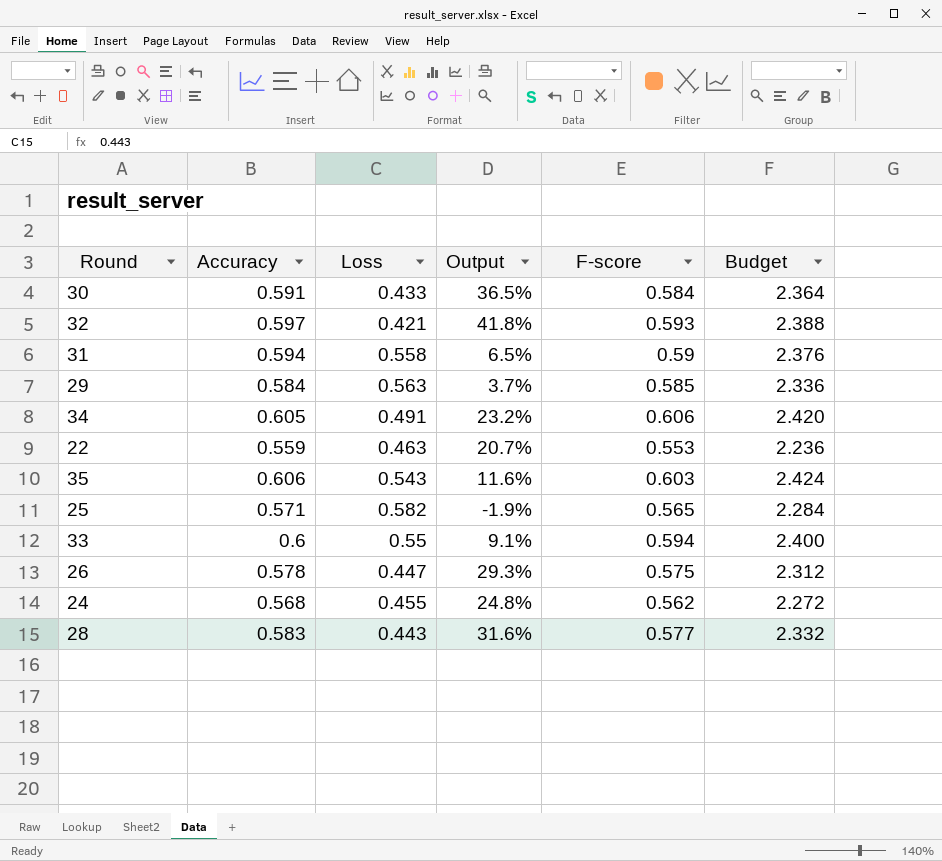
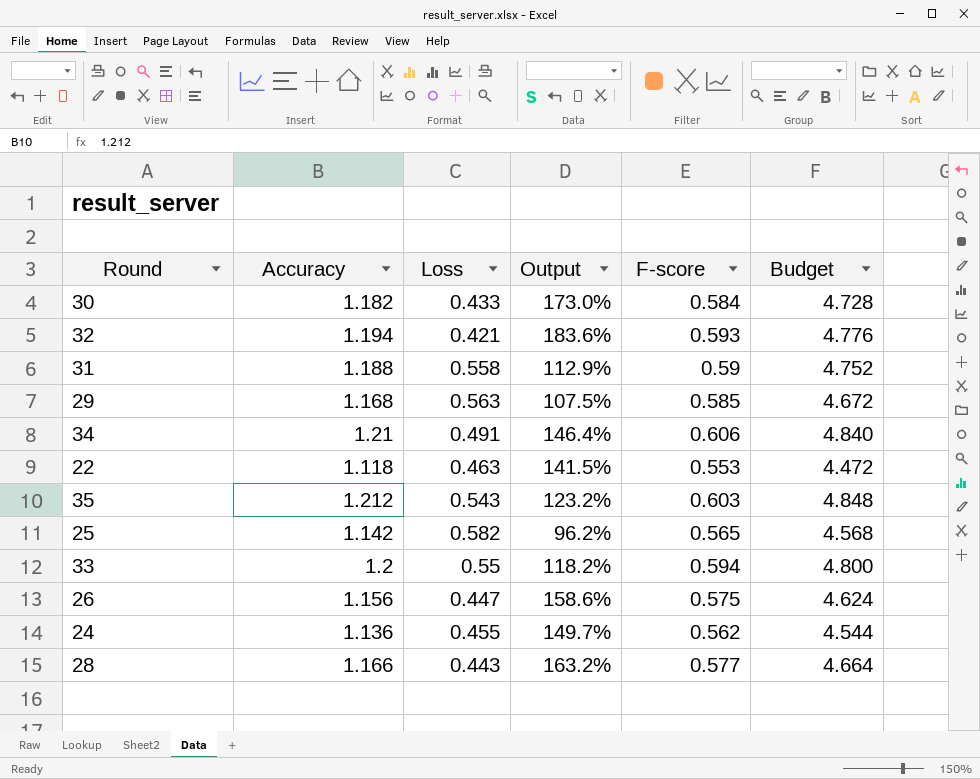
30 | Accuracy: 0.591 -> 1.182
30 | Output: 36.5% -> 173.0%
30 | Budget: 2.364 -> 4.728
32 | Accuracy: 0.597 -> 1.194
32 | Output: 41.8% -> 183.6%
32 | Budget: 2.388 -> 4.776
31 | Accuracy: 0.594 -> 1.188
31 | Output: 6.5% -> 112.9%
31 | Budget: 2.376 -> 4.752
29 | Accuracy: 0.584 -> 1.168
29 | Output: 3.7% -> 107.5%
29 | Budget: 2.336 -> 4.672
34 | Accuracy: 0.605 -> 1.21
34 | Output: 23.2% -> 146.4%
34 | Budget: 2.420 -> 4.840
22 | Accuracy: 0.559 -> 1.118
22 | Output: 20.7% -> 141.5%
22 | Budget: 2.236 -> 4.472
35 | Accuracy: 0.606 -> 1.212
35 | Output: 11.6% -> 123.2%
35 | Budget: 2.424 -> 4.848
25 | Accuracy: 0.571 -> 1.142
25 | Output: -1.9% -> 96.2%
25 | Budget: 2.284 -> 4.568
33 | Accuracy: 0.6 -> 1.2
33 | Output: 9.1% -> 118.2%
33 | Budget: 2.400 -> 4.800
26 | Accuracy: 0.578 -> 1.156
26 | Output: 29.3% -> 158.6%
26 | Budget: 2.312 -> 4.624
24 | Accuracy: 0.568 -> 1.136
24 | Output: 24.8% -> 149.7%
24 | Budget: 2.272 -> 4.544
28 | Accuracy: 0.583 -> 1.166
28 | Output: 31.6% -> 163.2%
28 | Budget: 2.332 -> 4.664

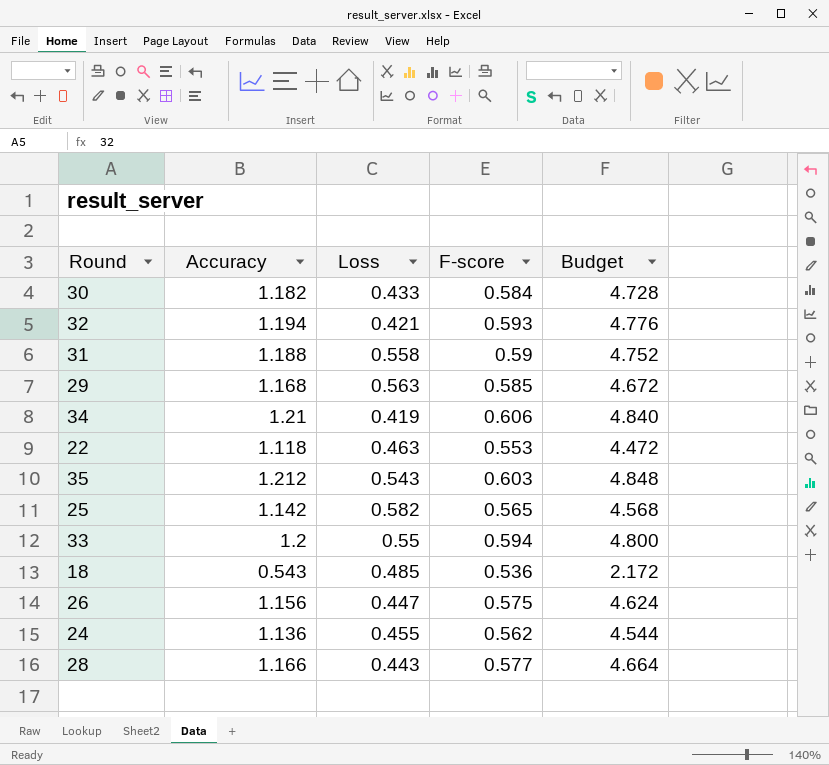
column Output | formula: ([Accuracy] - [Loss]) / [Loss] -> none
34 | Loss: 0.491 -> 0.419
row 18: none -> 0.543 | 0.485 | 0.536 | 2.172

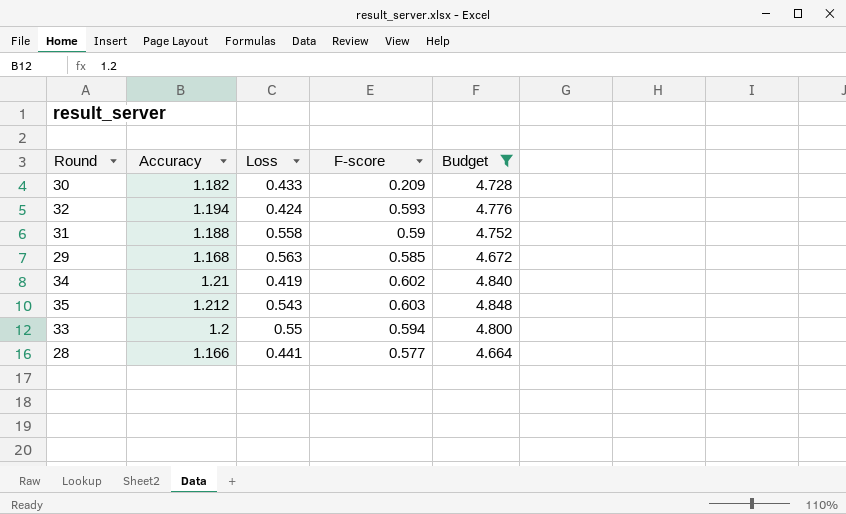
filter: none -> Budget >= 4.664
30 | F-score: 0.584 -> 0.209
32 | Loss: 0.421 -> 0.424
34 | F-score: 0.606 -> 0.602
28 | Loss: 0.443 -> 0.441

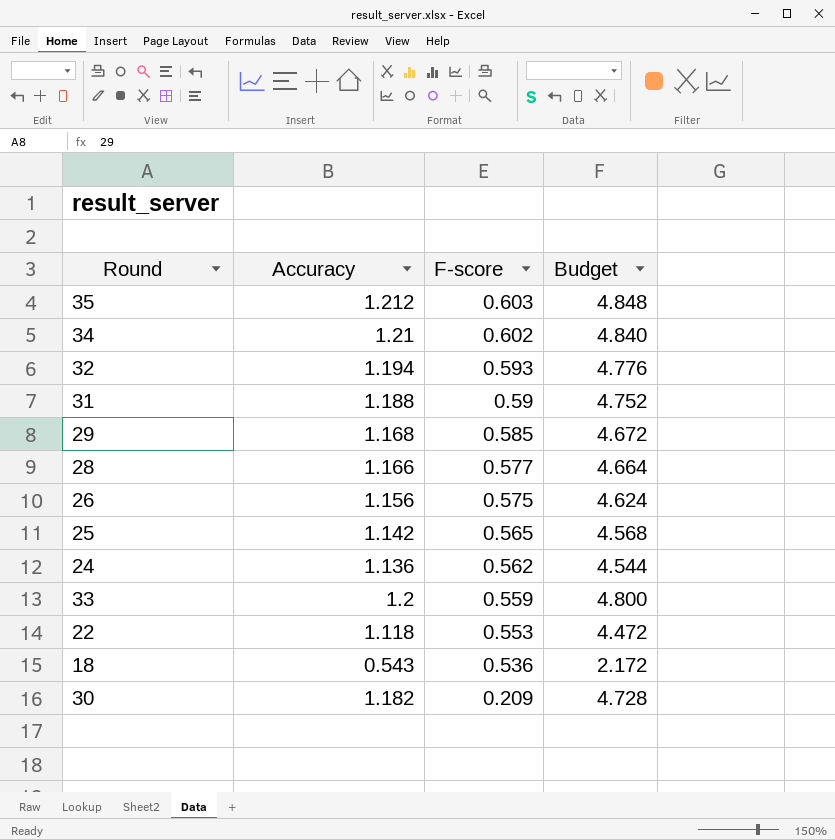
filter: Budget >= 4.664 -> none
row order: none -> F-score descending
column Loss | position: 3 -> none
33 | F-score: 0.594 -> 0.559

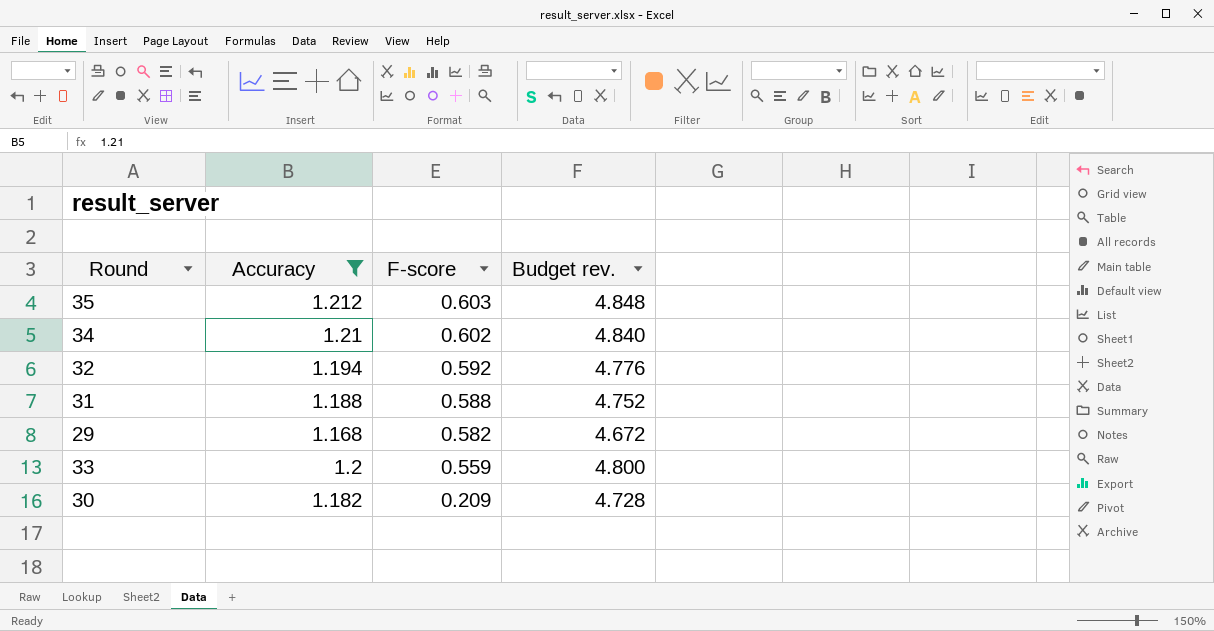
filter: none -> Accuracy >= 1.168
column name: Budget -> Budget rev.
32 | F-score: 0.593 -> 0.592
31 | F-score: 0.59 -> 0.588
29 | F-score: 0.585 -> 0.582

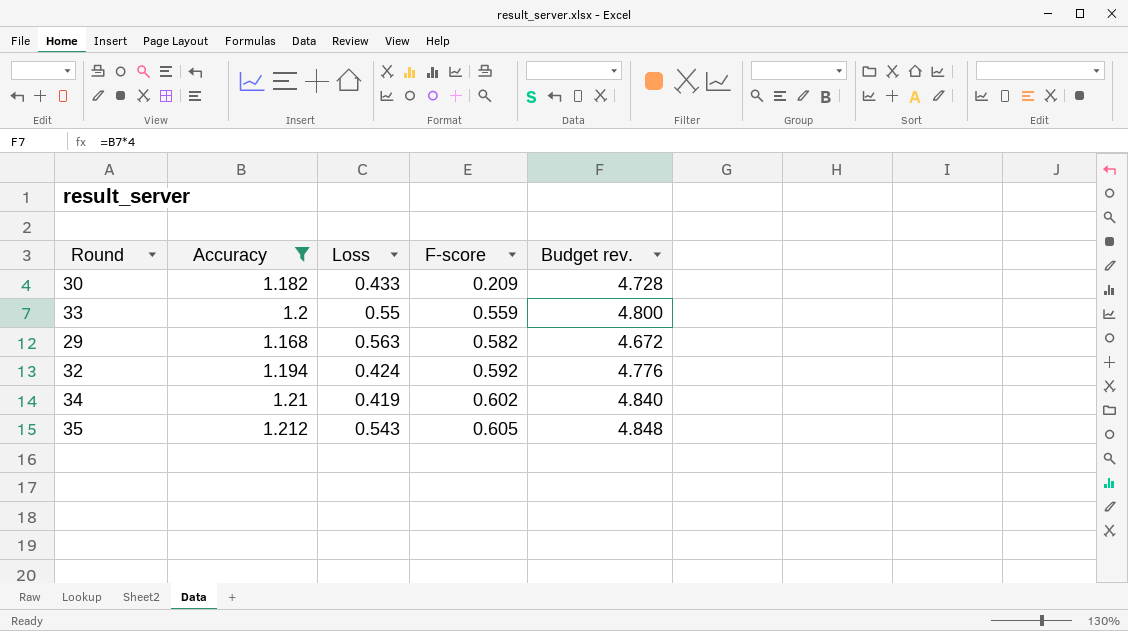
row order: F-score descending -> F-score ascending
column Loss | position: none -> 3
row 31: 1.188 | 0.588 | 4.752 -> none
35 | F-score: 0.603 -> 0.605

